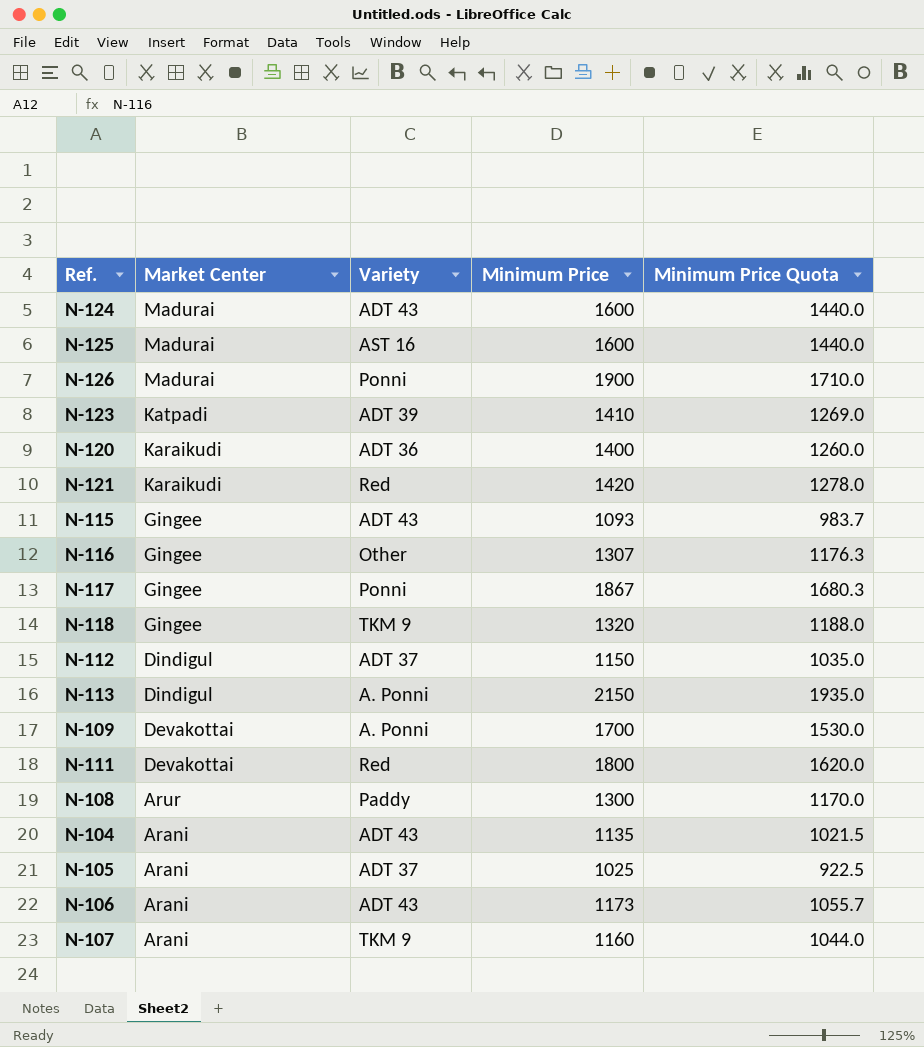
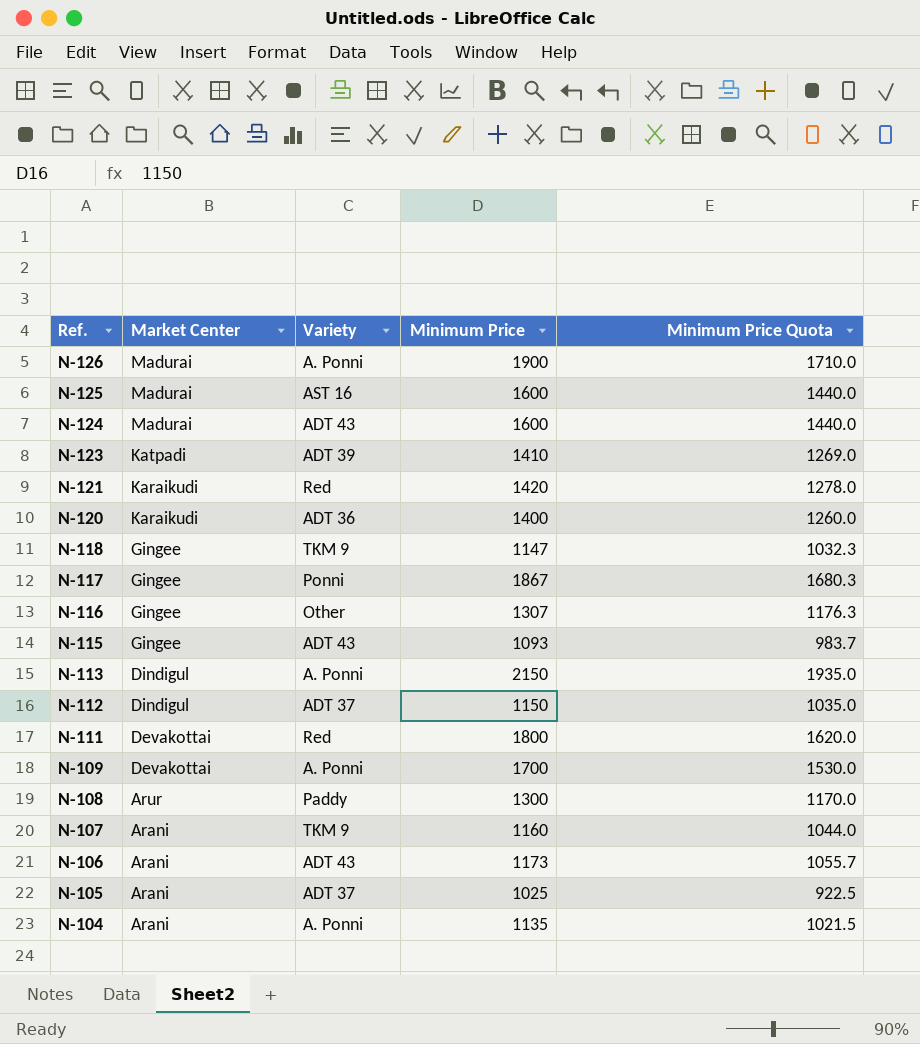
row order: Market Center descending -> Ref. descending
N-126 | Variety: Ponni -> A. Ponni
N-118 | Minimum Price: 1320 -> 1147
N-118 | Minimum Price Quota: 1188.0 -> 1032.3
N-104 | Variety: ADT 43 -> A. Ponni

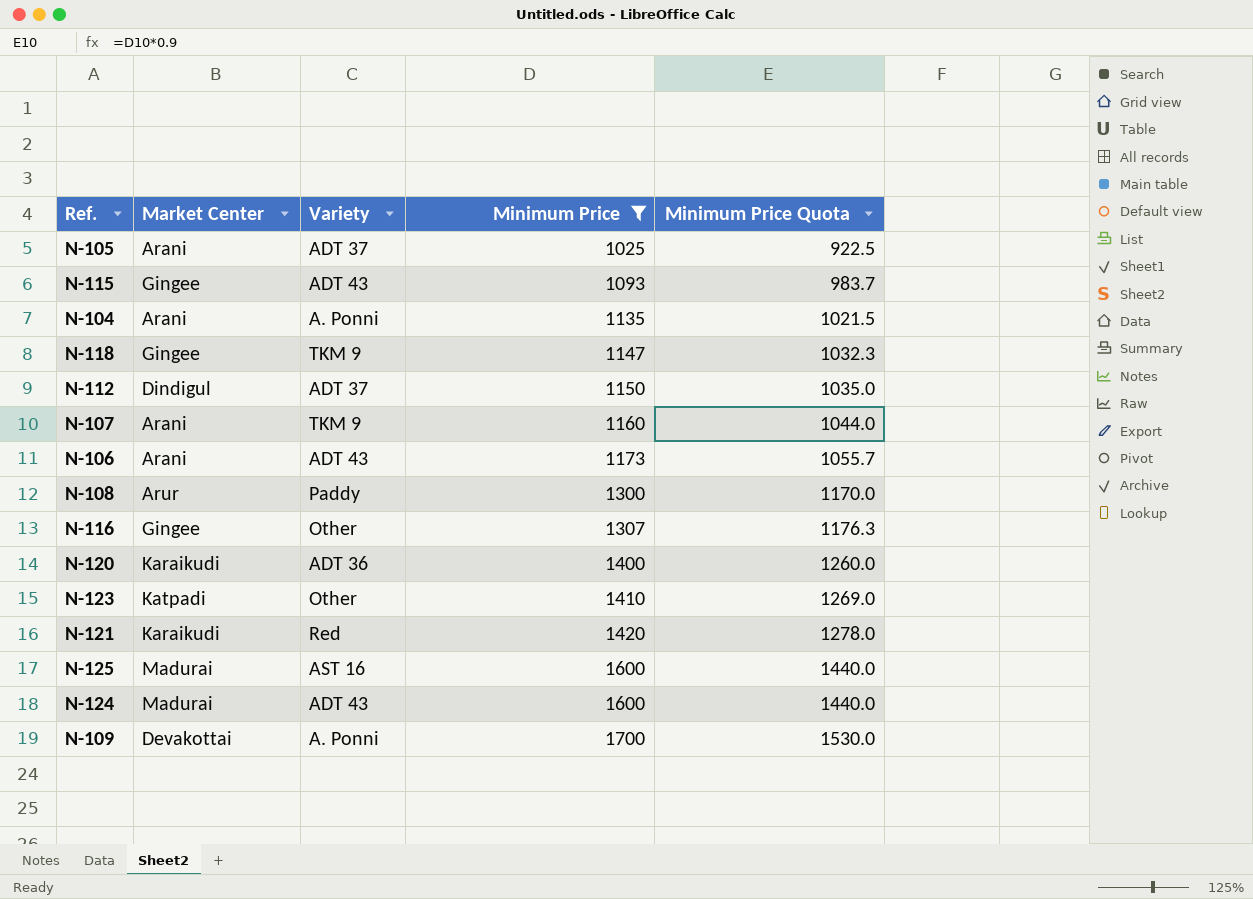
filter: none -> Minimum Price <= 1700
row order: Ref. descending -> Minimum Price ascending
N-123 | Variety: ADT 39 -> Other

